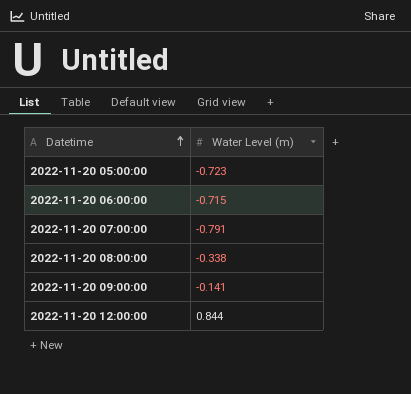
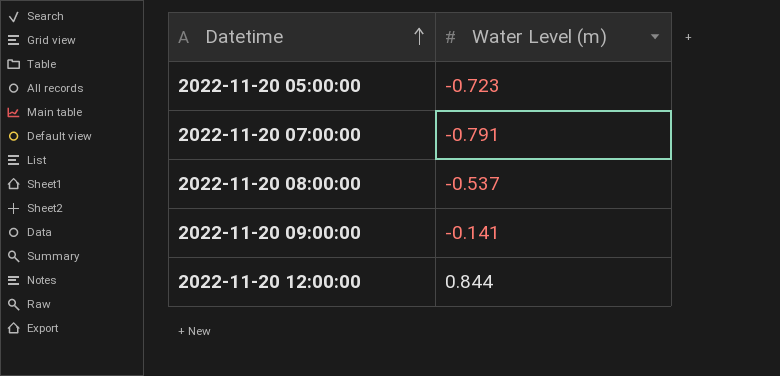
row 2022-11-20 06:00:00: -0.715 -> none
2022-11-20 08:00:00 | Water Level (m): -0.338 -> -0.537

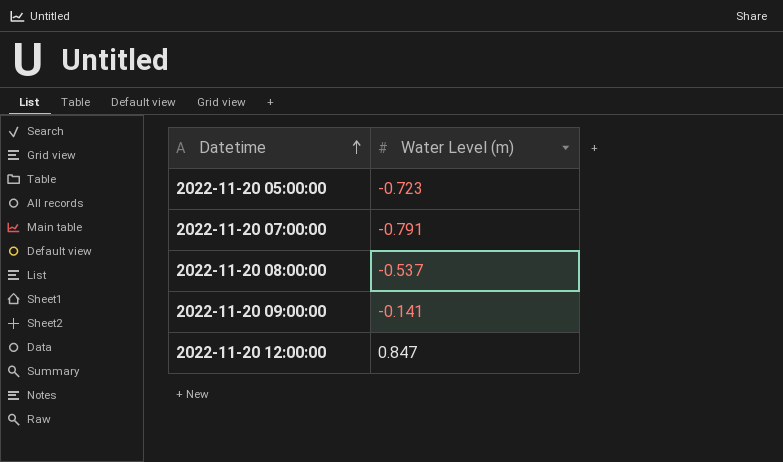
2022-11-20 12:00:00 | Water Level (m): 0.844 -> 0.847

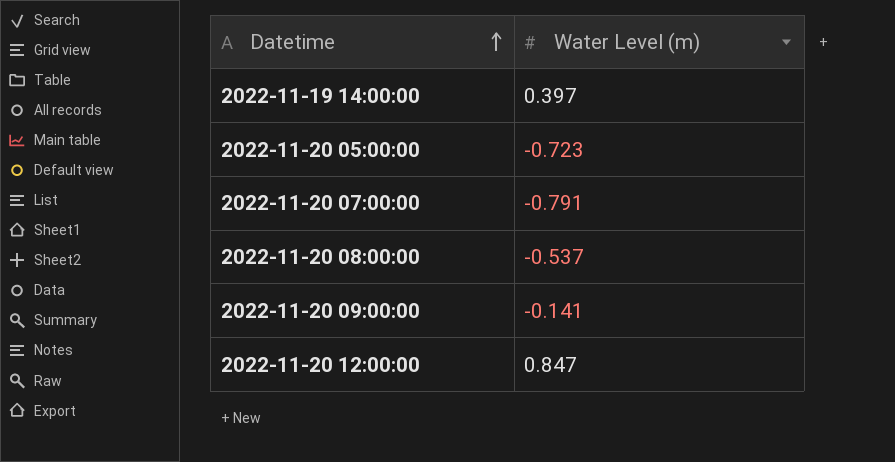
row 2022-11-19 14:00:00: none -> 0.397

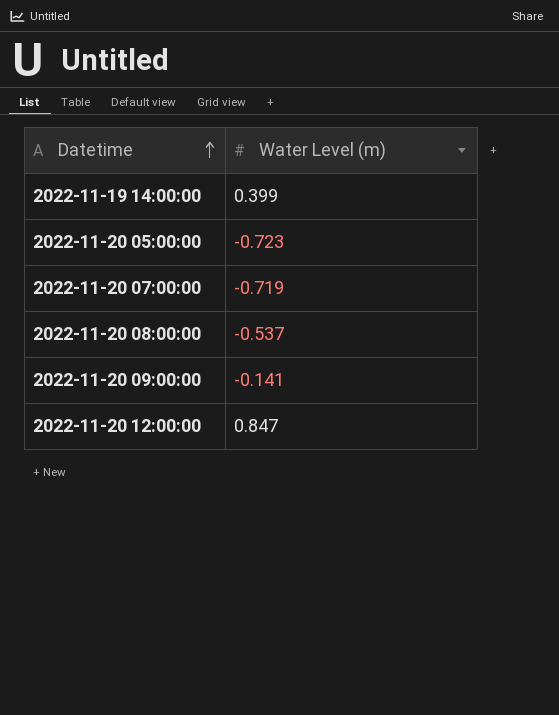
2022-11-19 14:00:00 | Water Level (m): 0.397 -> 0.399
2022-11-20 07:00:00 | Water Level (m): -0.791 -> -0.719

